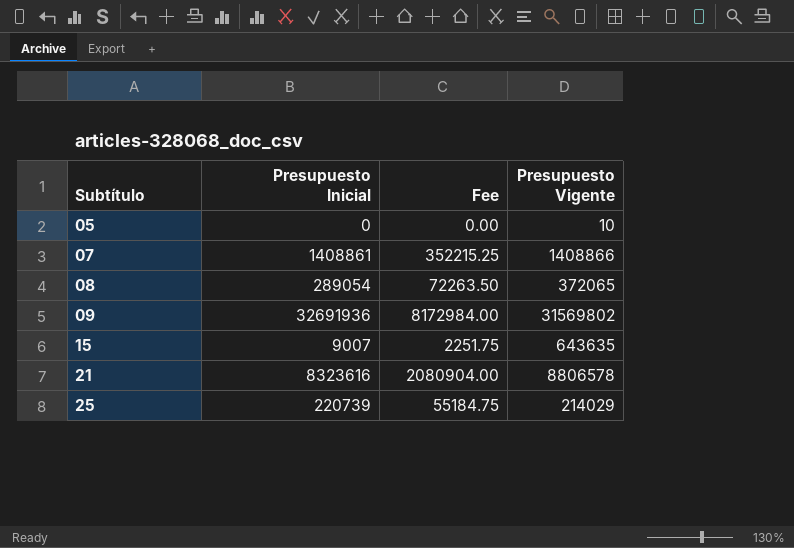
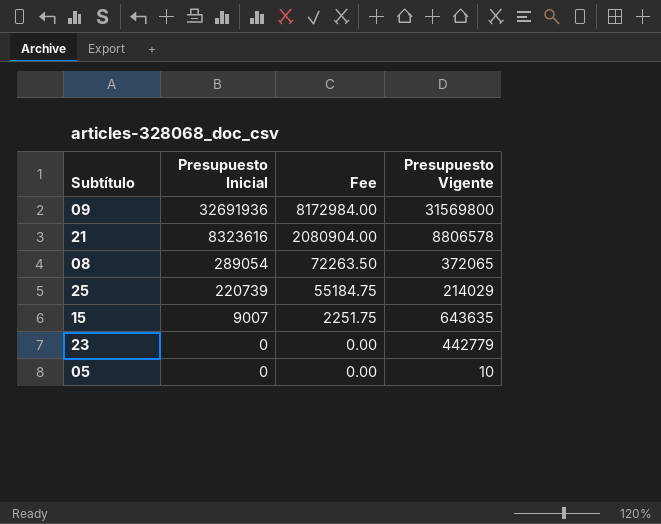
row order: Subtítulo ascending -> Presupuesto Inicial descending
row 07: 1408861 | 352215.25 | 1408866 -> none
09 | Presupuesto Vigente: 31569802 -> 31569800
row 23: none -> 0 | 0.00 | 442779

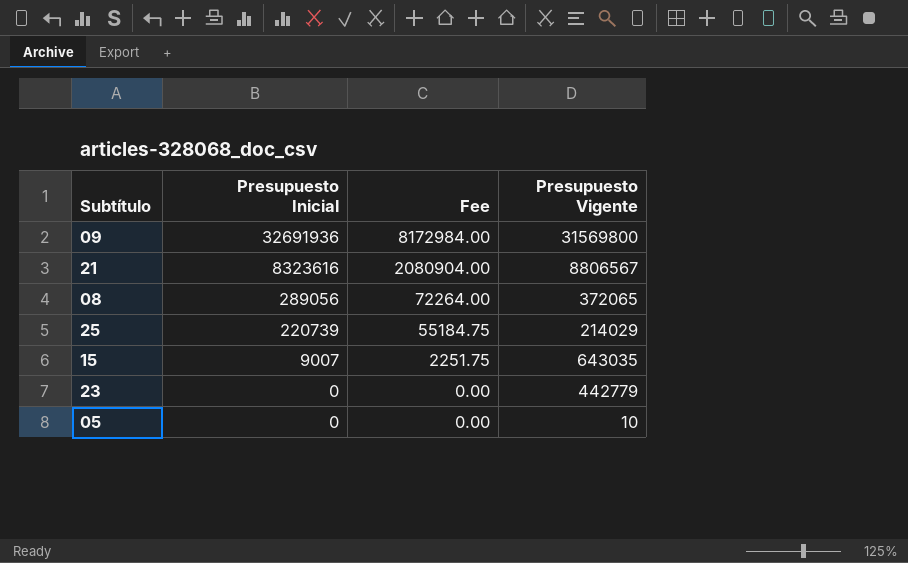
21 | Presupuesto Vigente: 8806578 -> 8806567
08 | Presupuesto Inicial: 289054 -> 289056
08 | Fee: 72263.50 -> 72264.00
15 | Presupuesto Vigente: 643635 -> 643035

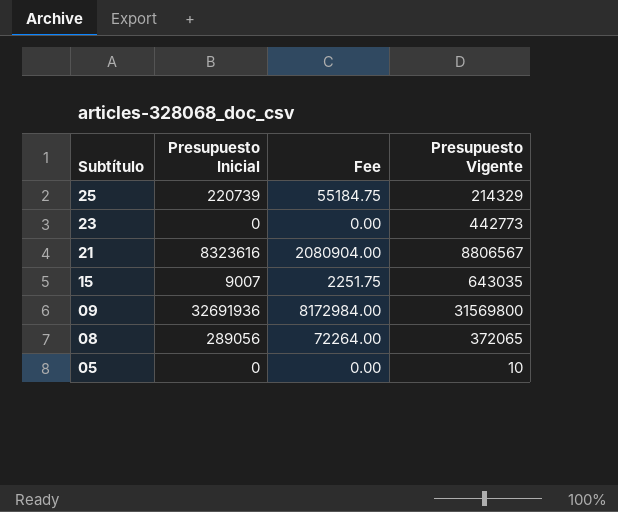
row order: Presupuesto Inicial descending -> Subtítulo descending
25 | Presupuesto Vigente: 214029 -> 214329
23 | Presupuesto Vigente: 442779 -> 442773

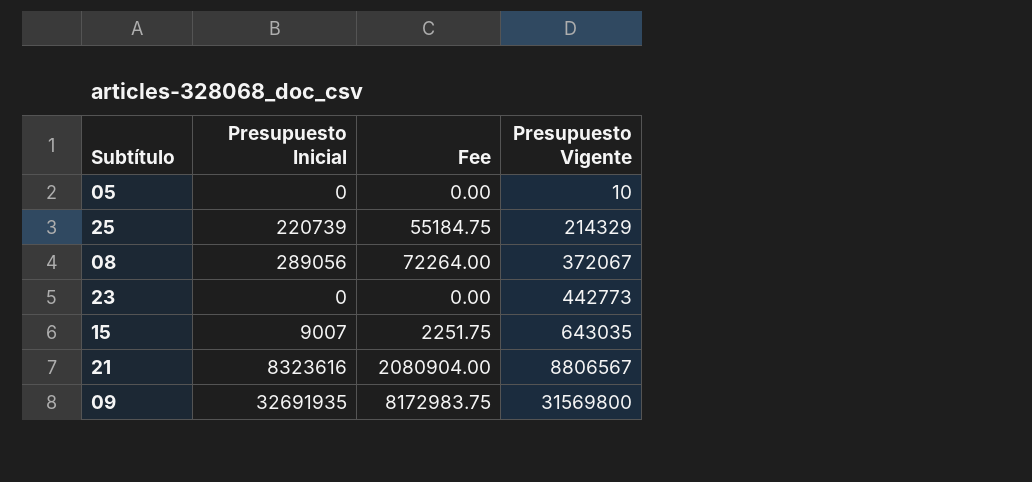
row order: Subtítulo descending -> Presupuesto Vigente ascending
08 | Presupuesto Vigente: 372065 -> 372067
09 | Presupuesto Inicial: 32691936 -> 32691935
09 | Fee: 8172984.00 -> 8172983.75

